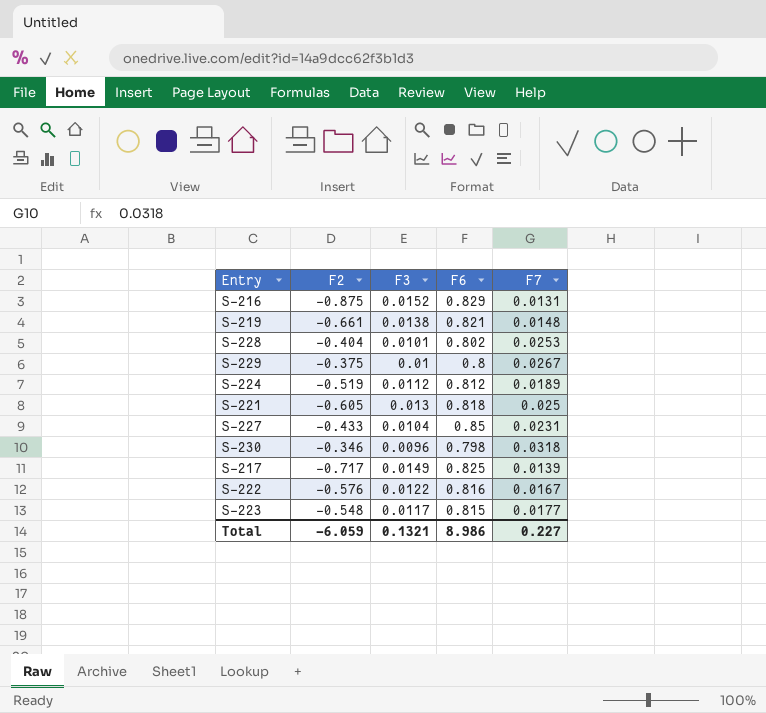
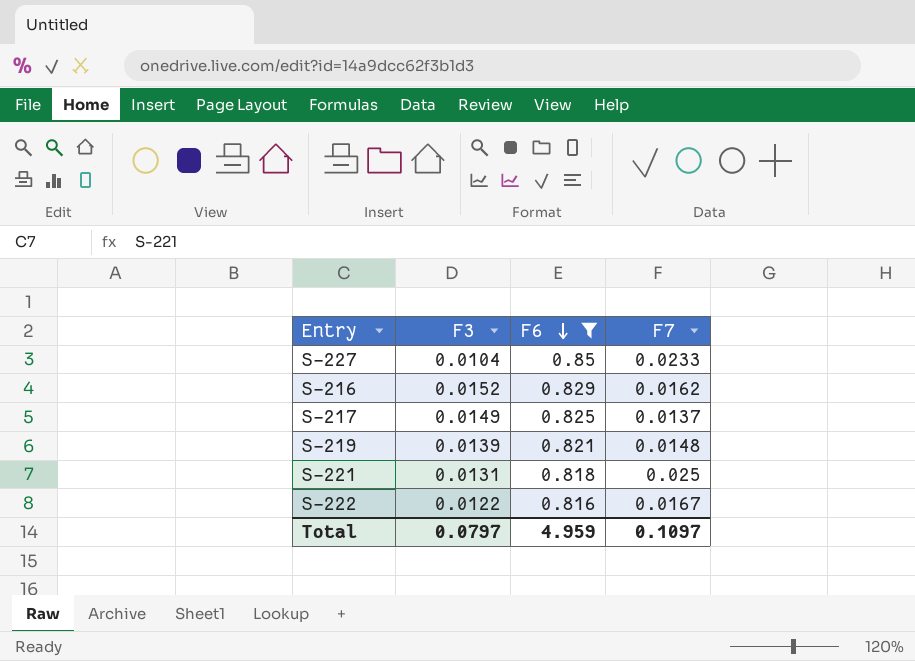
filter: none -> F6 >= 0.816
row order: none -> F6 descending
column F2 | position: 2 -> none
S-227 | F7: 0.0231 -> 0.0233
S-216 | F7: 0.0131 -> 0.0162
S-217 | F7: 0.0139 -> 0.0137
S-219 | F3: 0.0138 -> 0.0139
S-221 | F3: 0.013 -> 0.0131
Total | F3: 0.1321 -> 0.0797
Total | F6: 8.986 -> 4.959
Total | F7: 0.227 -> 0.1097

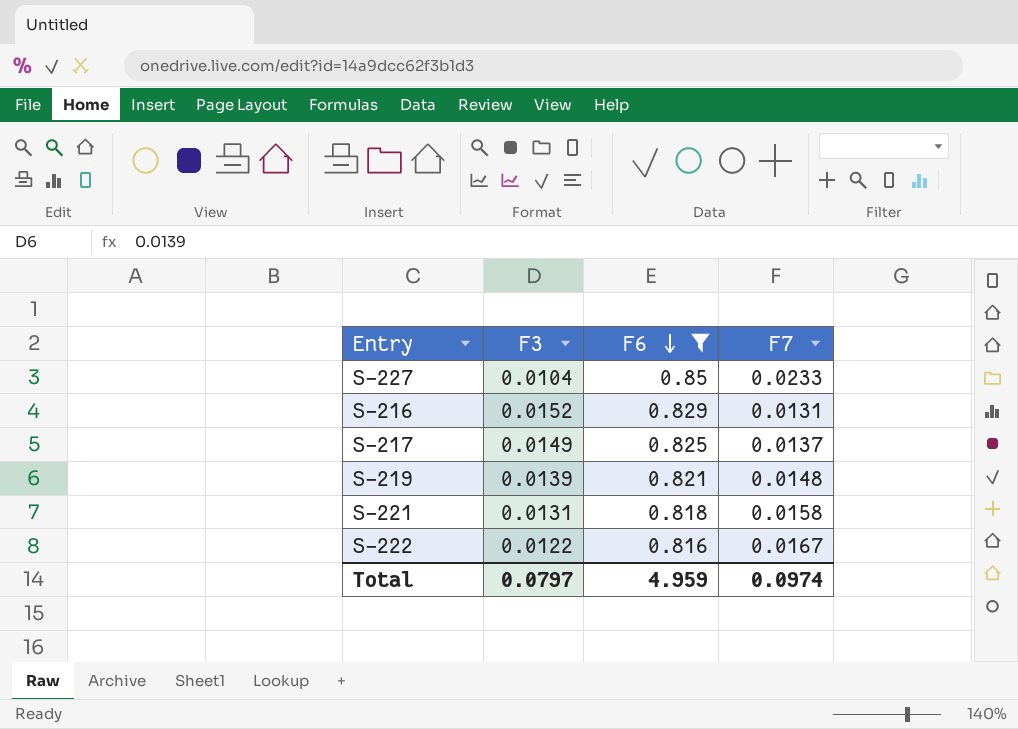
S-216 | F7: 0.0162 -> 0.0131
S-221 | F7: 0.025 -> 0.0158
Total | F7: 0.1097 -> 0.0974

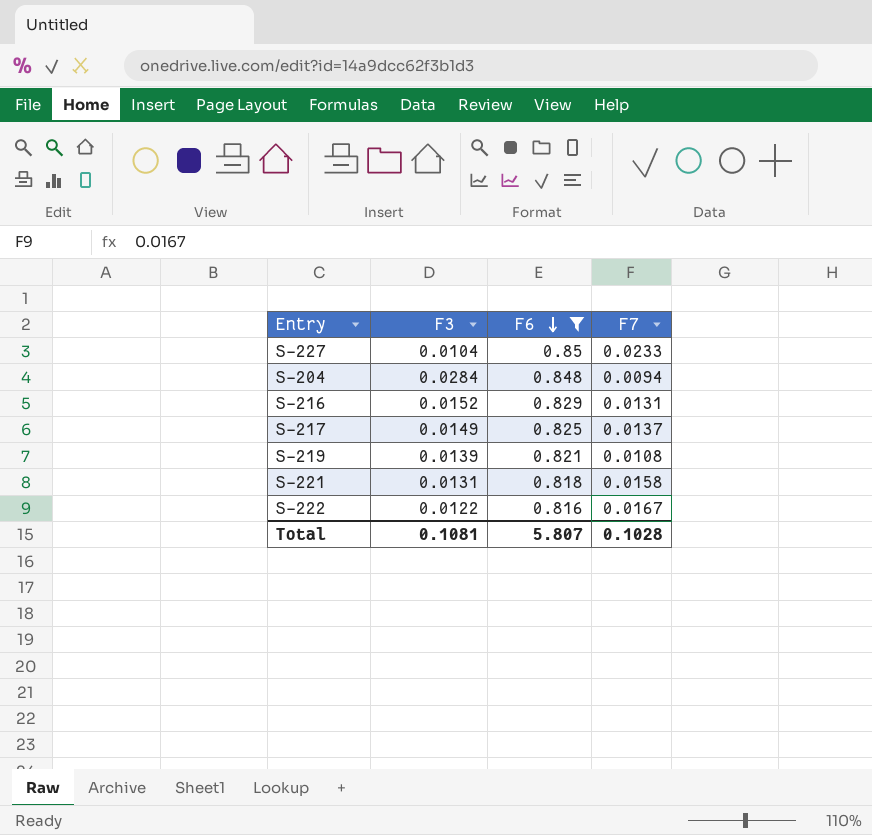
row S-204: none -> 0.0284 | 0.848 | 0.0094
S-219 | F7: 0.0148 -> 0.0108
Total | F3: 0.0797 -> 0.1081
Total | F6: 4.959 -> 5.807
Total | F7: 0.0974 -> 0.1028

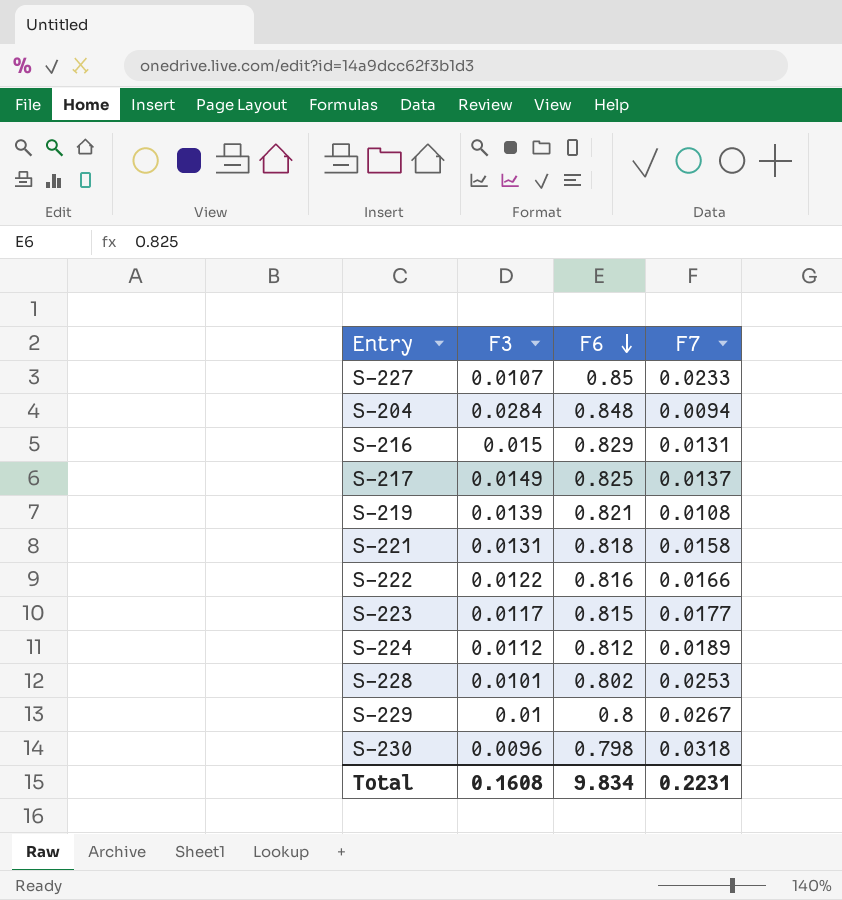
filter: F6 >= 0.816 -> none
S-227 | F3: 0.0104 -> 0.0107
S-216 | F3: 0.0152 -> 0.015
S-222 | F7: 0.0167 -> 0.0166
Total | F3: 0.1081 -> 0.1608
Total | F6: 5.807 -> 9.834
Total | F7: 0.1028 -> 0.2231

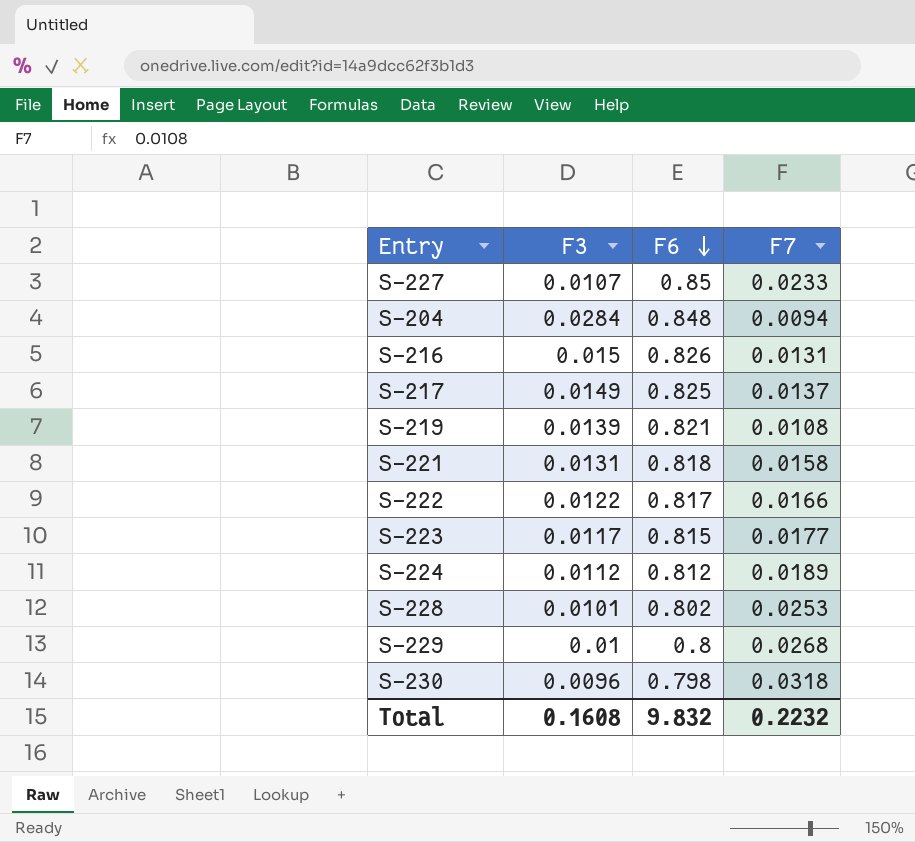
S-216 | F6: 0.829 -> 0.826
S-222 | F6: 0.816 -> 0.817
S-229 | F7: 0.0267 -> 0.0268
Total | F6: 9.834 -> 9.832
Total | F7: 0.2231 -> 0.2232

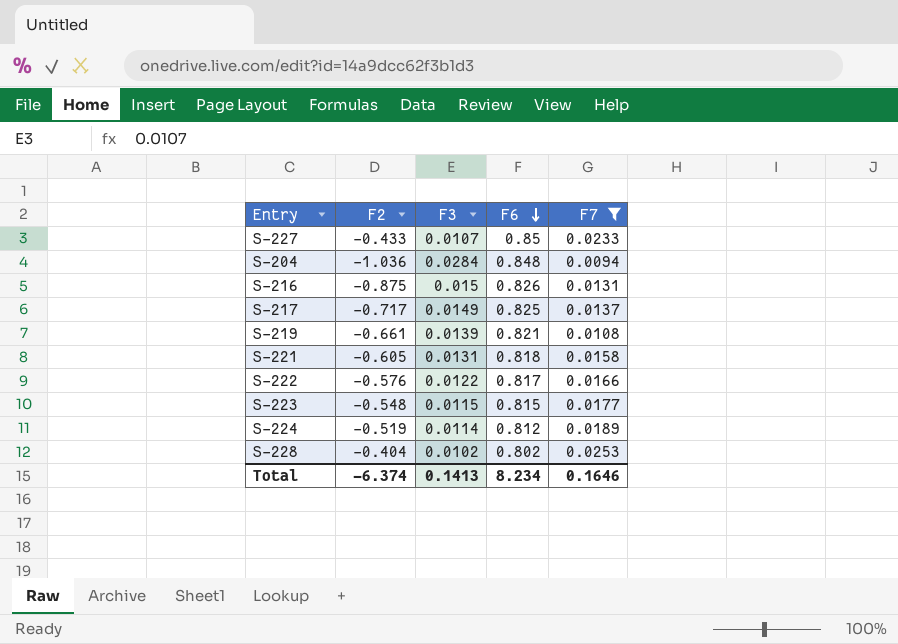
filter: none -> F7 <= 0.0253
column F2 | position: none -> 2
S-223 | F3: 0.0117 -> 0.0115
S-224 | F3: 0.0112 -> 0.0114
S-228 | F3: 0.0101 -> 0.0102
Total | F3: 0.1608 -> 0.1413
Total | F6: 9.832 -> 8.234
Total | F7: 0.2232 -> 0.1646

